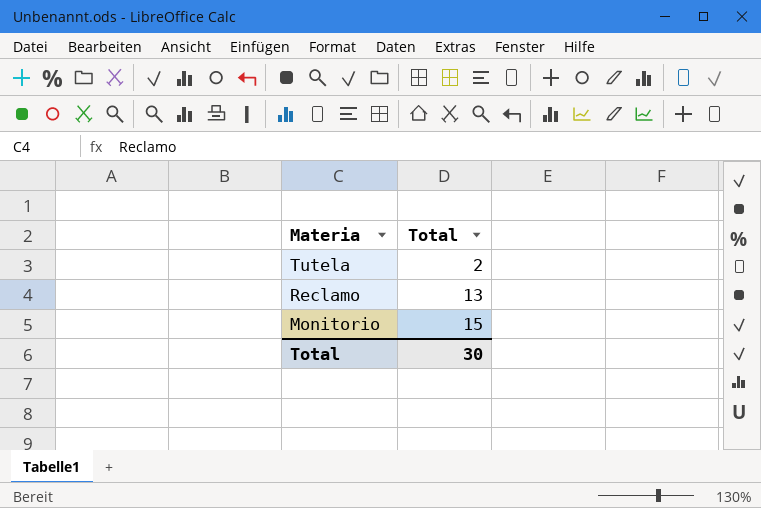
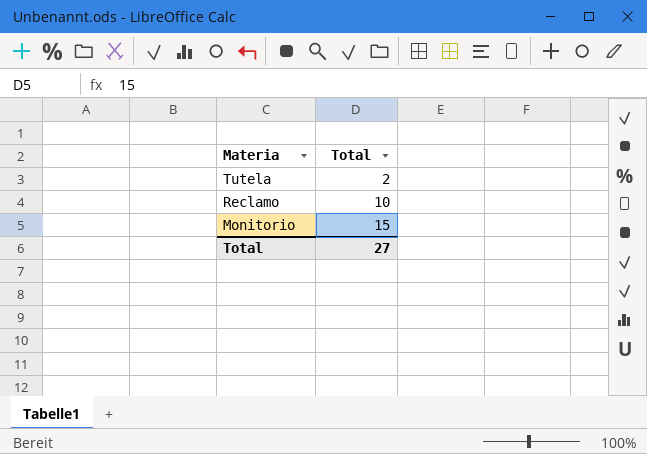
Reclamo | Total: 13 -> 10
Total | Total: 30 -> 27

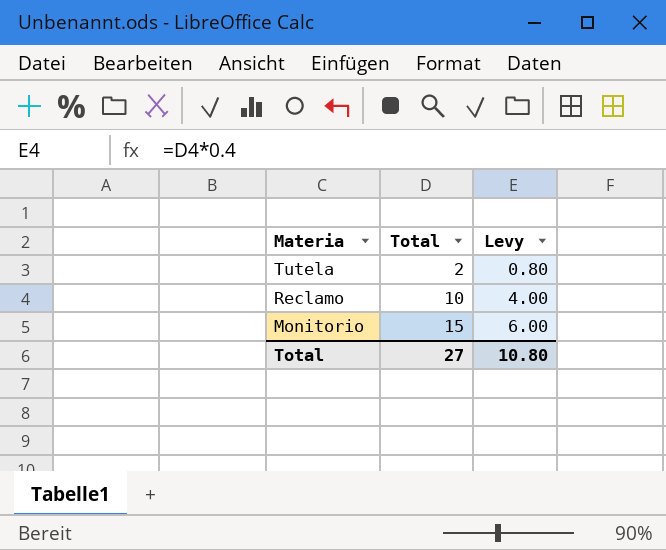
column Levy | formula: none -> [Total] * 0.4

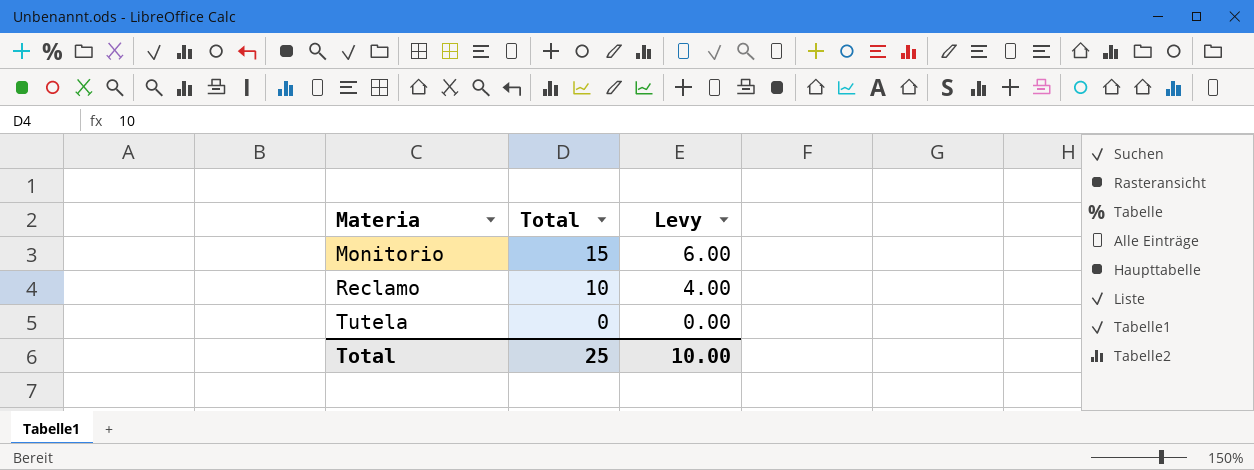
row order: Materia descending -> Materia ascending
Tutela | Total: 2 -> 0
Tutela | Levy: 0.80 -> 0.00
Total | Total: 27 -> 25
Total | Levy: 10.80 -> 10.00

